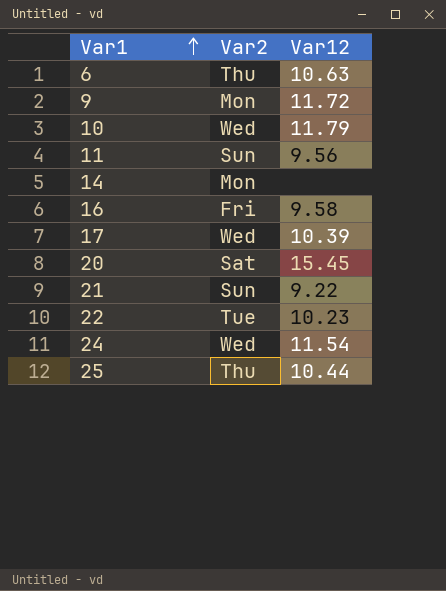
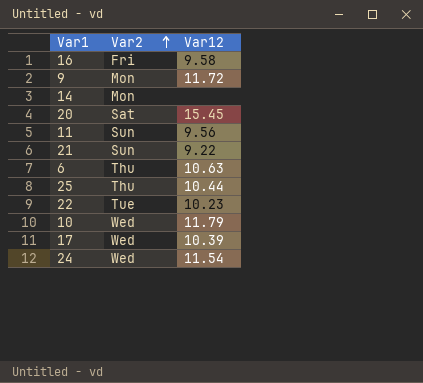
row order: Var1 ascending -> Var2 ascending

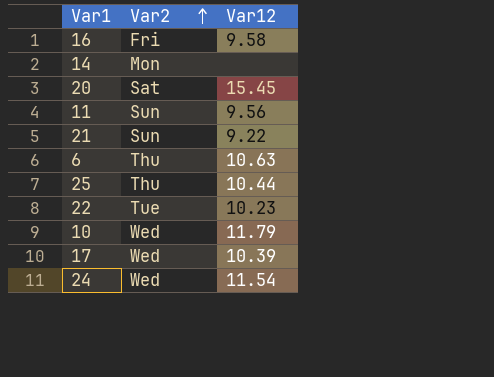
row 9: Mon | 11.72 -> none

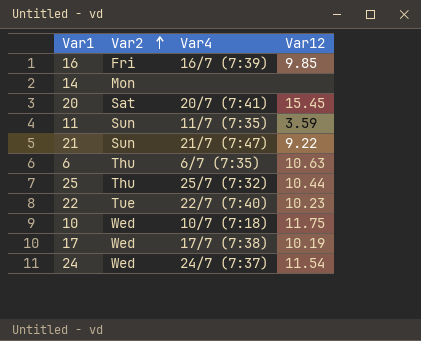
column Var4 | position: none -> 3
16 | Var12: 9.58 -> 9.85
11 | Var12: 9.56 -> 3.59
10 | Var12: 11.79 -> 11.75
17 | Var12: 10.39 -> 10.19

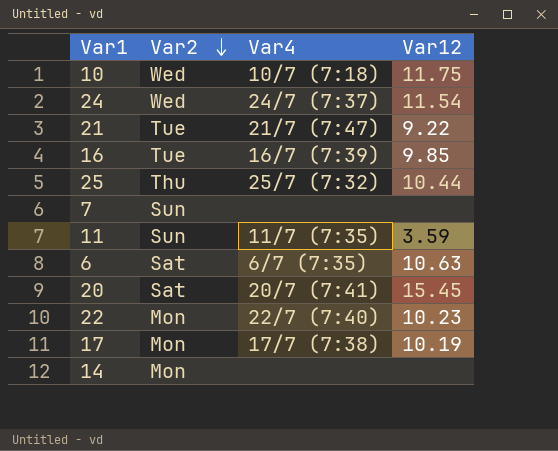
row order: Var2 ascending -> Var2 descending
21 | Var2: Sun -> Tue
16 | Var2: Fri -> Tue
row 7: none -> Sun | none | none
6 | Var2: Thu -> Sat
22 | Var2: Tue -> Mon
17 | Var2: Wed -> Mon

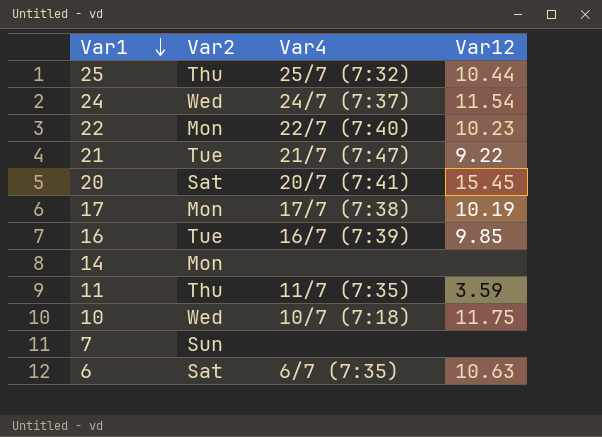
row order: Var2 descending -> Var1 descending
11 | Var2: Sun -> Thu

